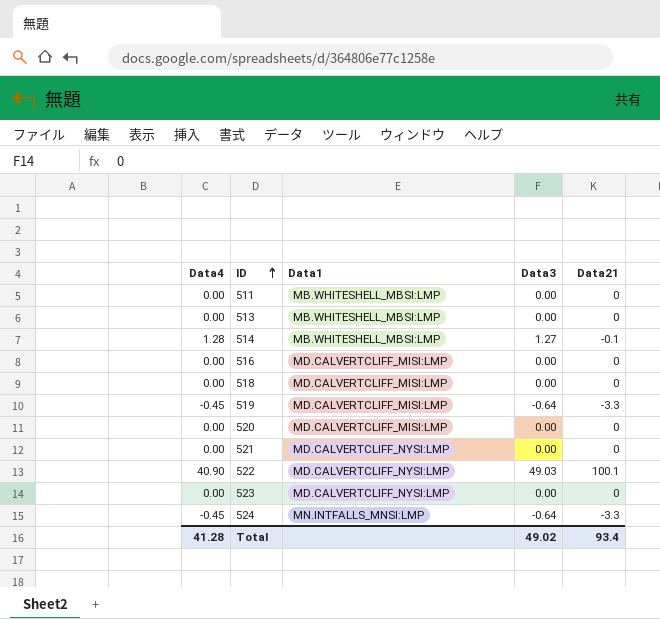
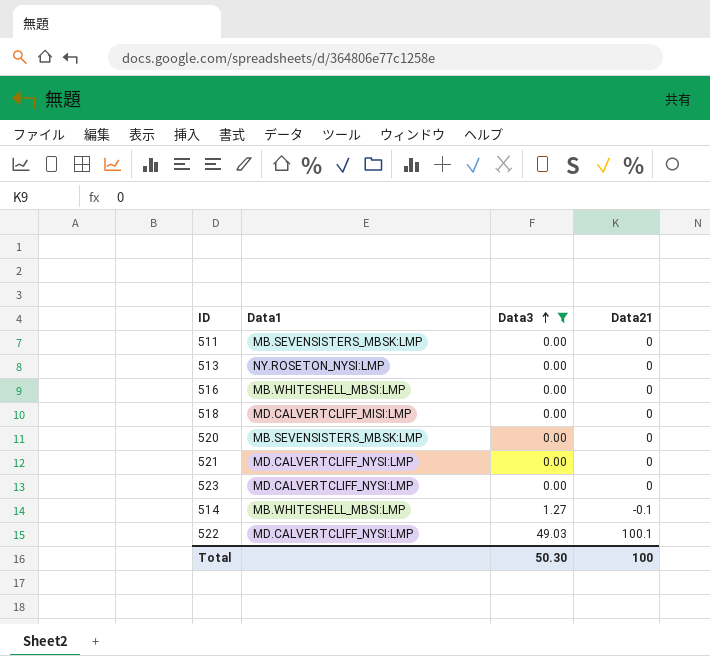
filter: none -> Data3 != -0.64
row order: ID ascending -> Data3 ascending
column Data4 | position: 1 -> none
511 | Data1: MB.WHITESHELL_MBSI:LMP -> MB.SEVENSISTERS_MBSK:LMP
513 | Data1: MB.WHITESHELL_MBSI:LMP -> NY.ROSETON_NYSI:LMP
516 | Data1: MD.CALVERTCLIFF_MISI:LMP -> MB.WHITESHELL_MBSI:LMP
520 | Data1: MD.CALVERTCLIFF_MISI:LMP -> MB.SEVENSISTERS_MBSK:LMP
Total | Data3: 49.02 -> 50.30
Total | Data21: 93.4 -> 100

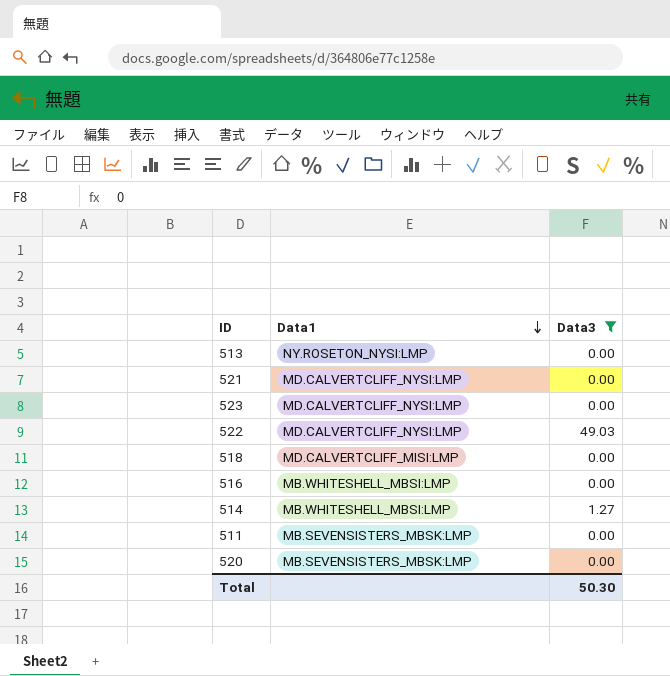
row order: Data3 ascending -> Data1 descending
column Data21 | position: 4 -> none

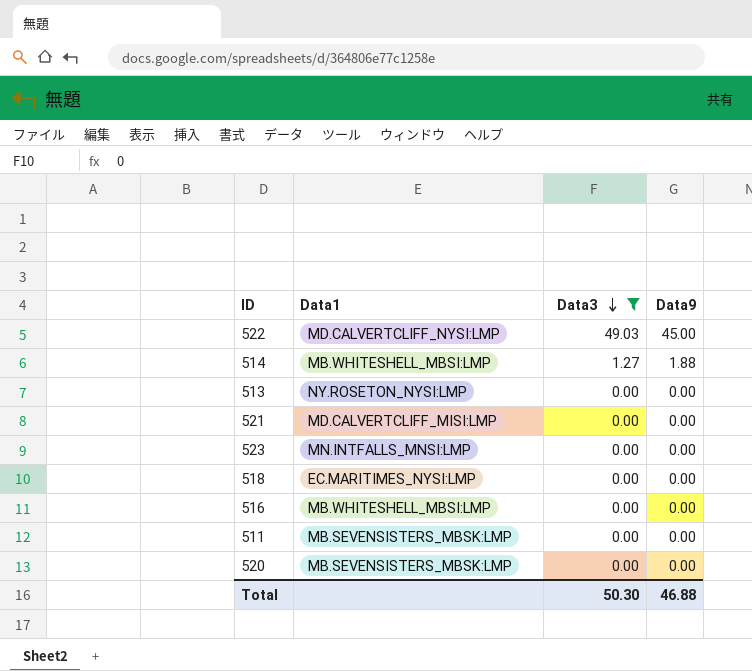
row order: Data1 descending -> Data3 descending
column Data9 | position: none -> 4
521 | Data1: MD.CALVERTCLIFF_NYSI:LMP -> MD.CALVERTCLIFF_MISI:LMP
523 | Data1: MD.CALVERTCLIFF_NYSI:LMP -> MN.INTFALLS_MNSI:LMP
518 | Data1: MD.CALVERTCLIFF_MISI:LMP -> EC.MARITIMES_NYSI:LMP

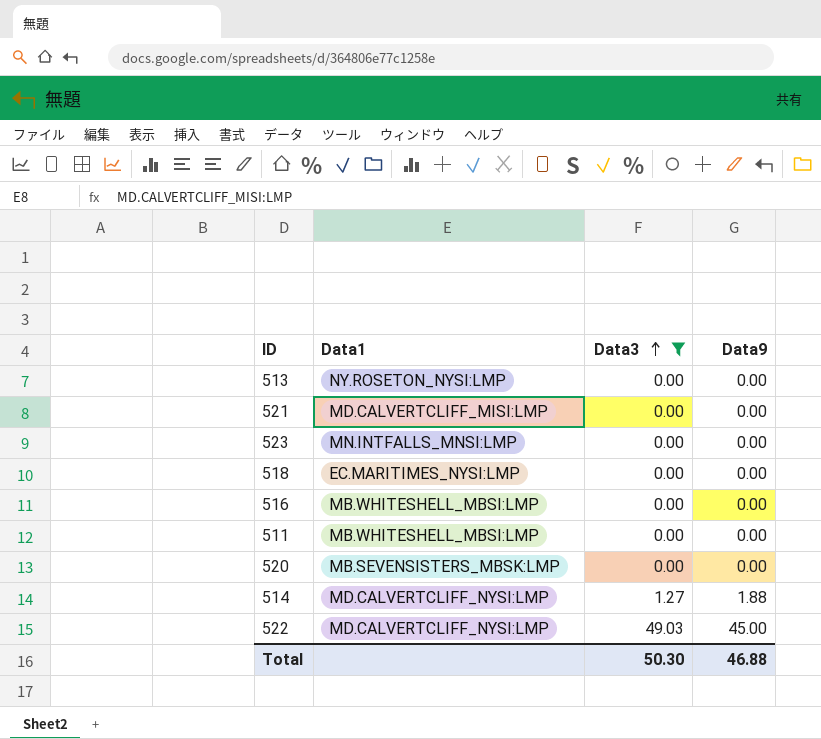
row order: Data3 descending -> Data3 ascending
511 | Data1: MB.SEVENSISTERS_MBSK:LMP -> MB.WHITESHELL_MBSI:LMP
514 | Data1: MB.WHITESHELL_MBSI:LMP -> MD.CALVERTCLIFF_NYSI:LMP

